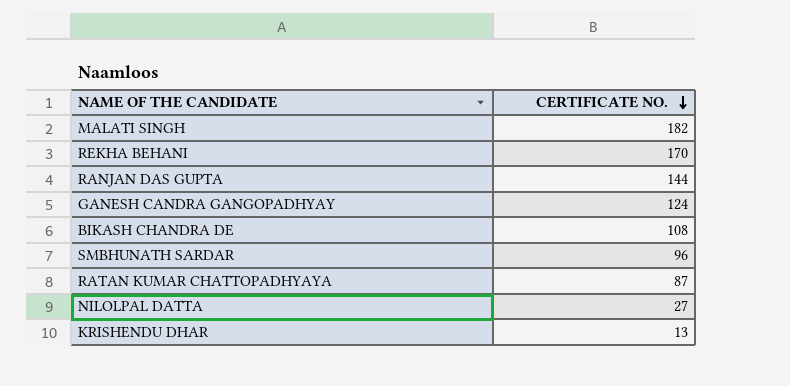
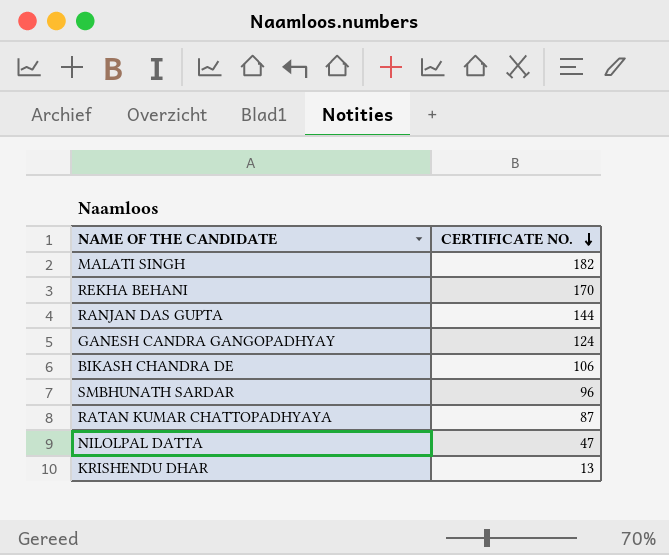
BIKASH CHANDRA DE | CERTIFICATE NO.: 108 -> 106
NILOLPAL DATTA | CERTIFICATE NO.: 27 -> 47

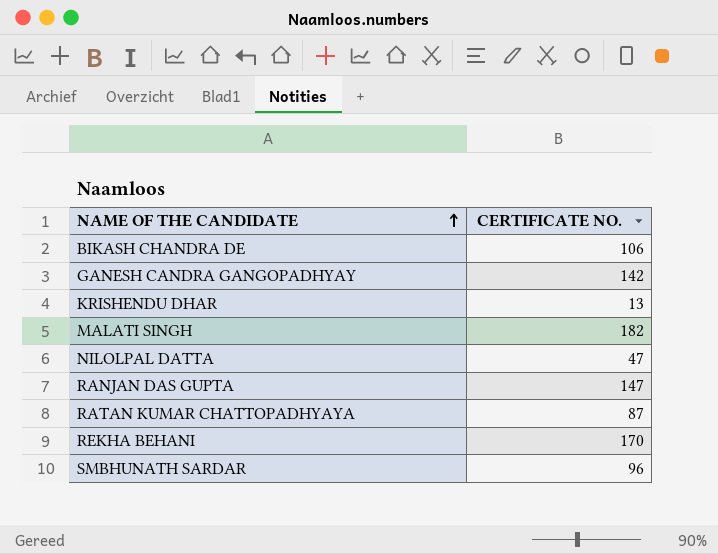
row order: CERTIFICATE NO. descending -> NAME OF THE CANDIDATE ascending
GANESH CANDRA GANGOPADHYAY | CERTIFICATE NO.: 124 -> 142
RANJAN DAS GUPTA | CERTIFICATE NO.: 144 -> 147

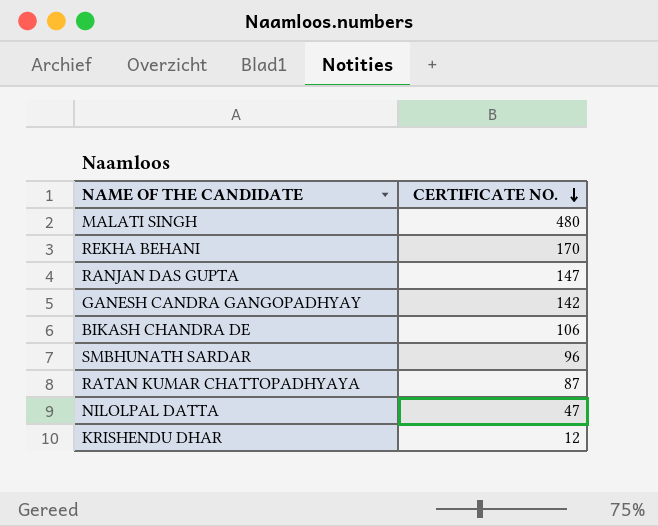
row order: NAME OF THE CANDIDATE ascending -> CERTIFICATE NO. descending
MALATI SINGH | CERTIFICATE NO.: 182 -> 480
KRISHENDU DHAR | CERTIFICATE NO.: 13 -> 12

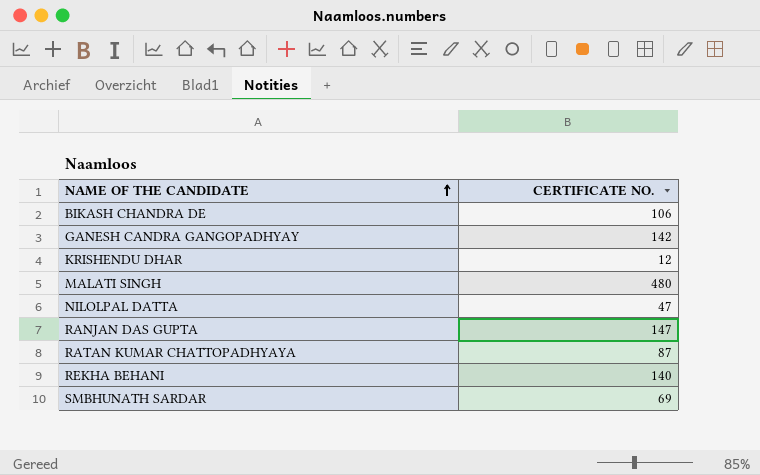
row order: CERTIFICATE NO. descending -> NAME OF THE CANDIDATE ascending
REKHA BEHANI | CERTIFICATE NO.: 170 -> 140
SMBHUNATH SARDAR | CERTIFICATE NO.: 96 -> 69

